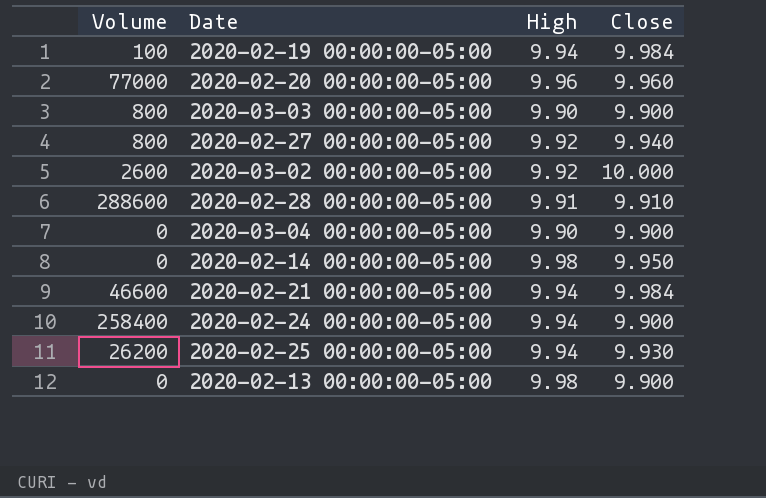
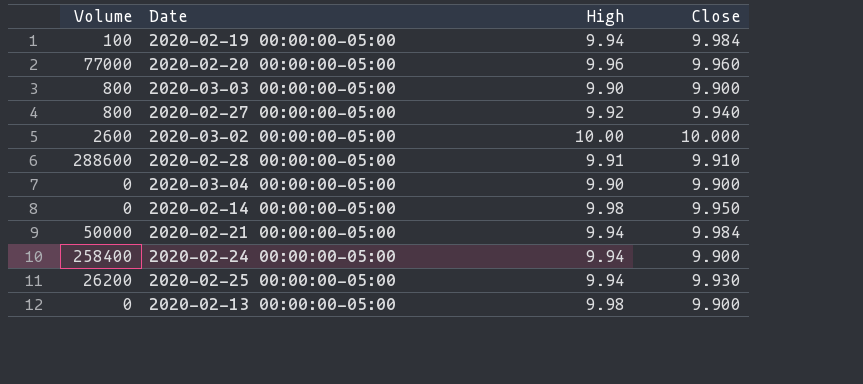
2020-03-02 00:00:00-05:00 | High: 9.92 -> 10.00
2020-02-21 00:00:00-05:00 | Volume: 46600 -> 50000

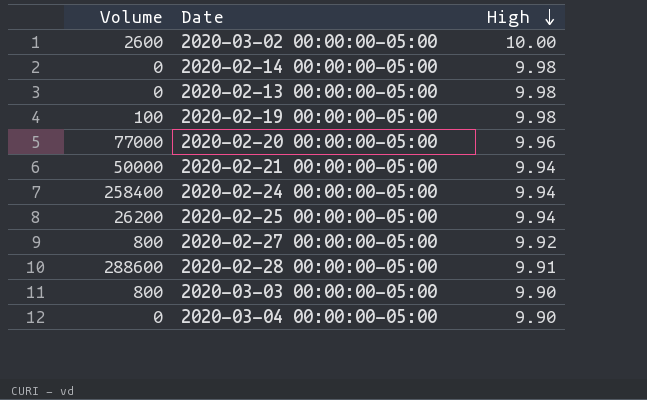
row order: none -> High descending
column Close | position: 4 -> none
2020-02-19 00:00:00-05:00 | High: 9.94 -> 9.98

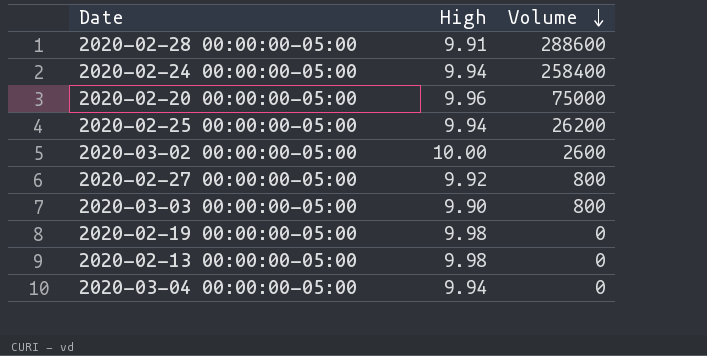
row order: High descending -> Volume descending
column Volume | position: 1 -> 3
row 2020-02-14 00:00:00-05:00: 0 | 9.98 -> none
row 2020-02-21 00:00:00-05:00: 50000 | 9.94 -> none
2020-02-20 00:00:00-05:00 | Volume: 77000 -> 75000
2020-02-19 00:00:00-05:00 | Volume: 100 -> 0
2020-03-04 00:00:00-05:00 | High: 9.90 -> 9.94

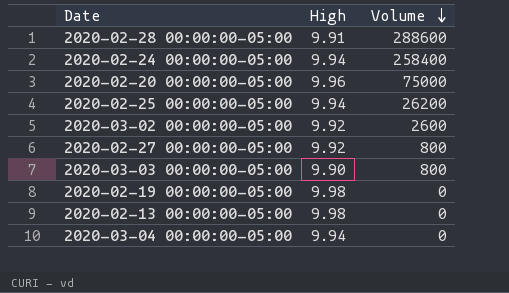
2020-03-02 00:00:00-05:00 | High: 10.00 -> 9.92

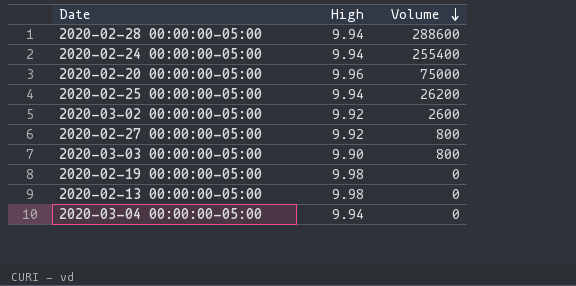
2020-02-28 00:00:00-05:00 | High: 9.91 -> 9.94
2020-02-24 00:00:00-05:00 | Volume: 258400 -> 255400

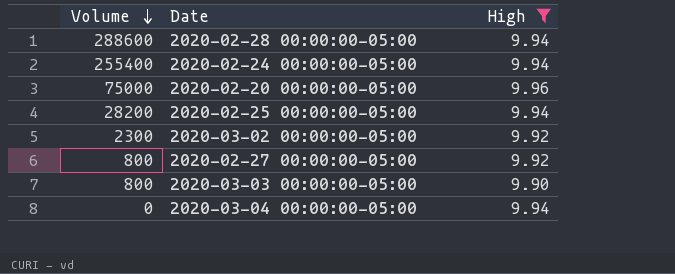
filter: none -> High != 9.98
column Volume | position: 3 -> 1
2020-02-25 00:00:00-05:00 | Volume: 26200 -> 28200
2020-03-02 00:00:00-05:00 | Volume: 2600 -> 2300

